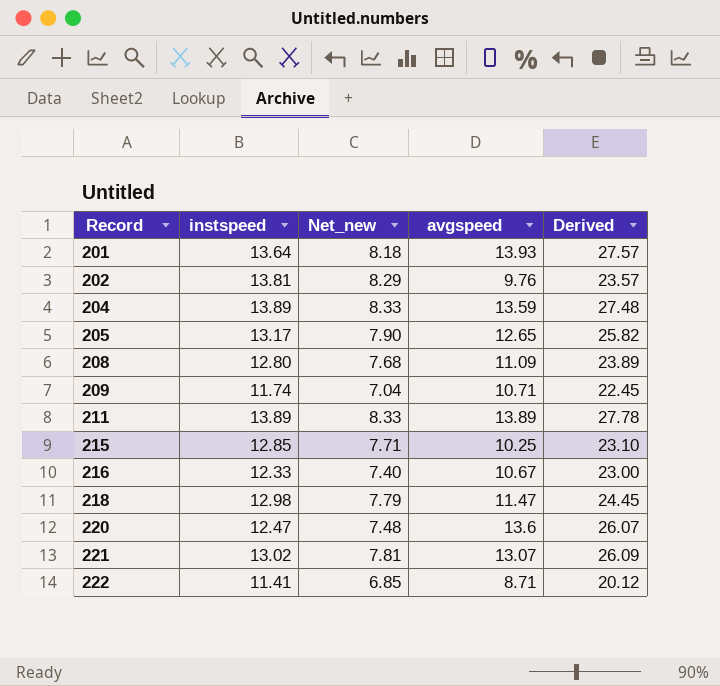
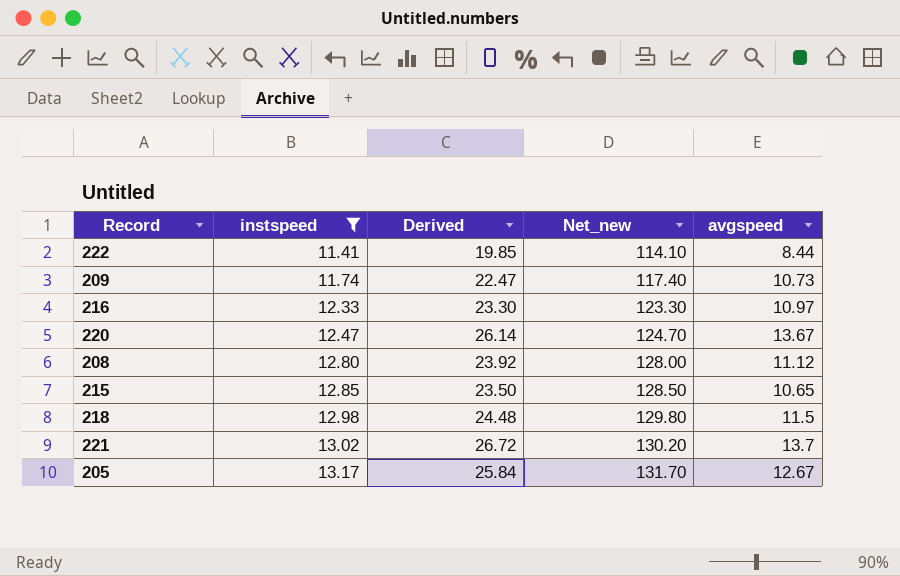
filter: none -> instspeed <= 13.17
row order: Record ascending -> instspeed ascending
column Derived | position: 5 -> 3
column Net_new | formula: [instspeed] * 0.6 -> [instspeed] * 10
222 | Derived: 20.12 -> 19.85
222 | avgspeed: 8.71 -> 8.44
209 | Derived: 22.45 -> 22.47
209 | avgspeed: 10.71 -> 10.73
216 | Derived: 23.00 -> 23.30
216 | avgspeed: 10.67 -> 10.97
220 | Derived: 26.07 -> 26.14
220 | avgspeed: 13.6 -> 13.67
208 | Derived: 23.89 -> 23.92
208 | avgspeed: 11.09 -> 11.12
215 | Derived: 23.10 -> 23.50
215 | avgspeed: 10.25 -> 10.65
218 | Derived: 24.45 -> 24.48
218 | avgspeed: 11.47 -> 11.5
221 | Derived: 26.09 -> 26.72
221 | avgspeed: 13.07 -> 13.7
205 | Derived: 25.82 -> 25.84
205 | avgspeed: 12.65 -> 12.67

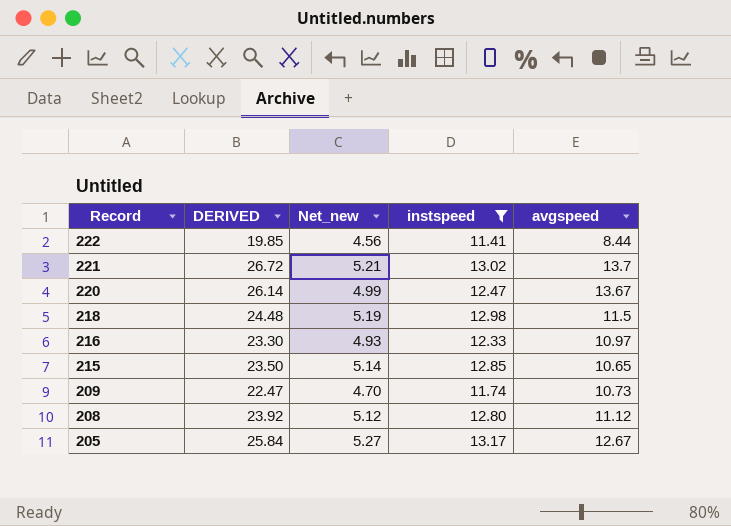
row order: instspeed ascending -> Record descending
column name: Derived -> DERIVED
column Net_new | formula: [instspeed] * 10 -> [instspeed] * 0.4
column instspeed | position: 2 -> 4

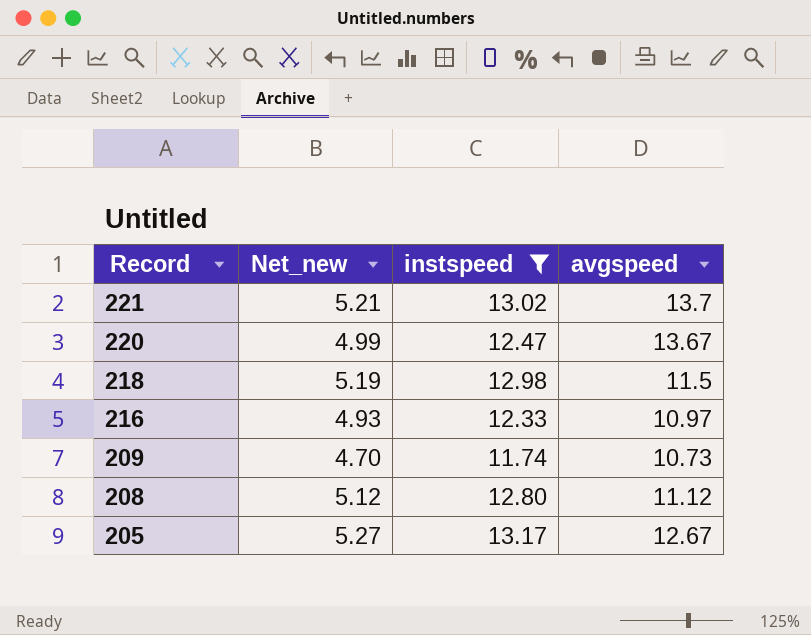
column DERIVED | formula: [instspeed] + [avgspeed] -> none
row 222: 19.85 | 4.56 | 11.41 | 8.44 -> none
row 215: 23.50 | 5.14 | 12.85 | 10.65 -> none

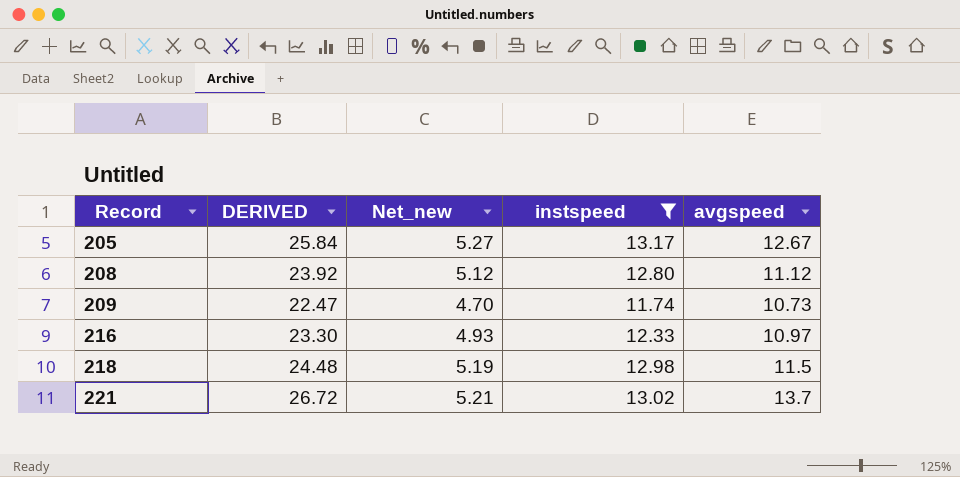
row order: Record descending -> Record ascending
column DERIVED | formula: none -> [instspeed] + [avgspeed]
row 220: 4.99 | 12.47 | 13.67 -> none

